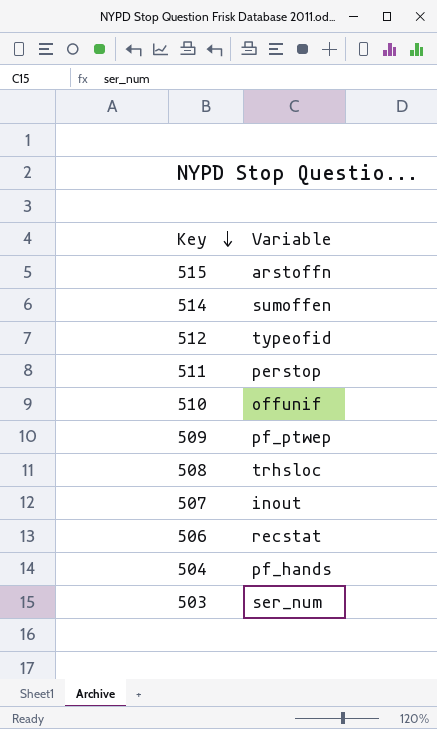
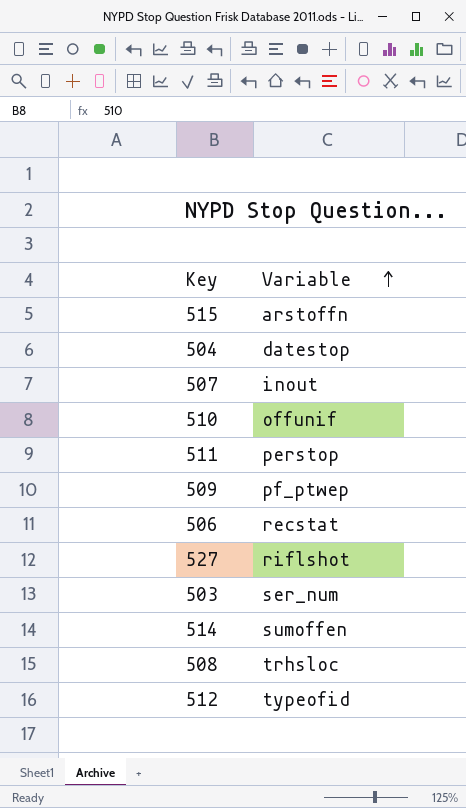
row order: Key descending -> Variable ascending
504 | Variable: pf_hands -> datestop
row 527: none -> riflshot

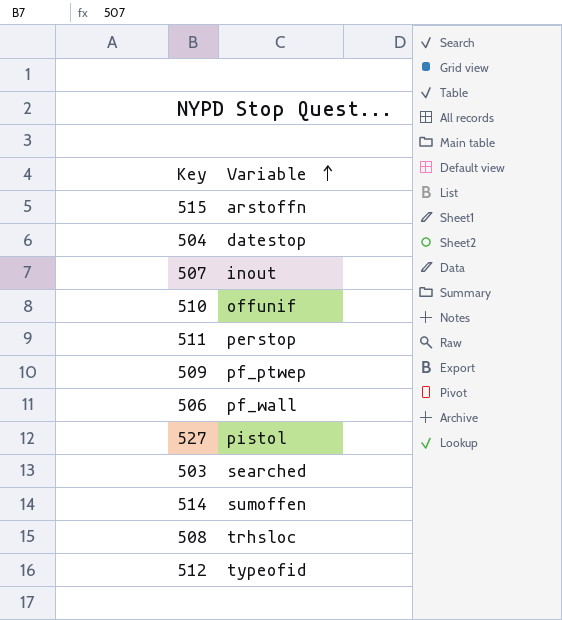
506 | Variable: recstat -> pf_wall
527 | Variable: riflshot -> pistol
503 | Variable: ser_num -> searched

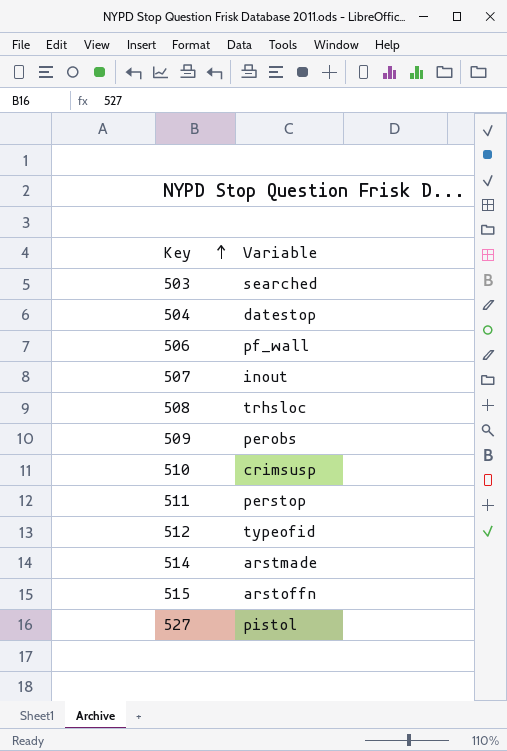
row order: Variable ascending -> Key ascending
509 | Variable: pf_ptwep -> perobs
510 | Variable: offunif -> crimsusp
514 | Variable: sumoffen -> arstmade

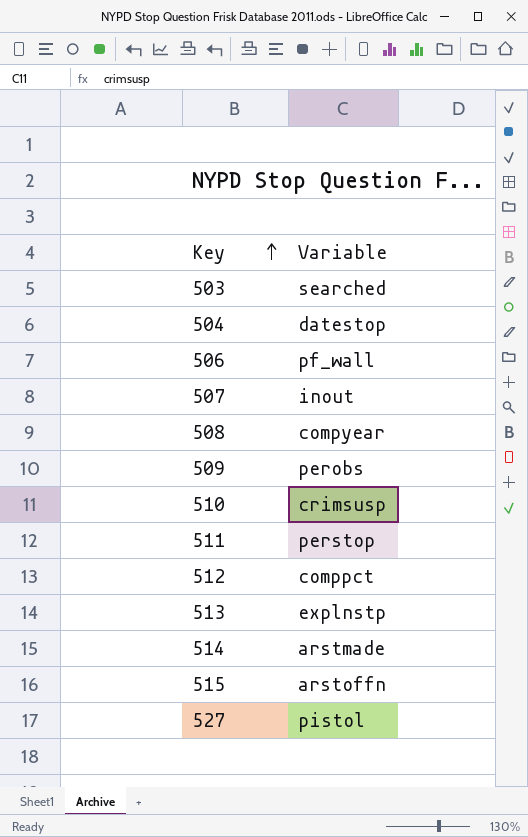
508 | Variable: trhsloc -> compyear
512 | Variable: typeofid -> comppct
row 513: none -> explnstp

